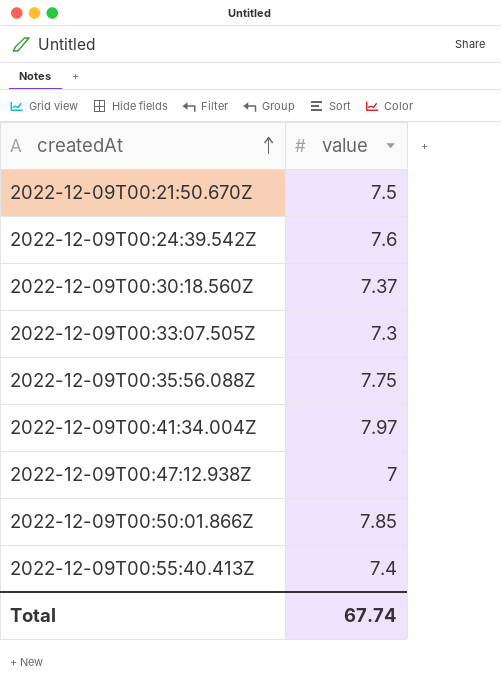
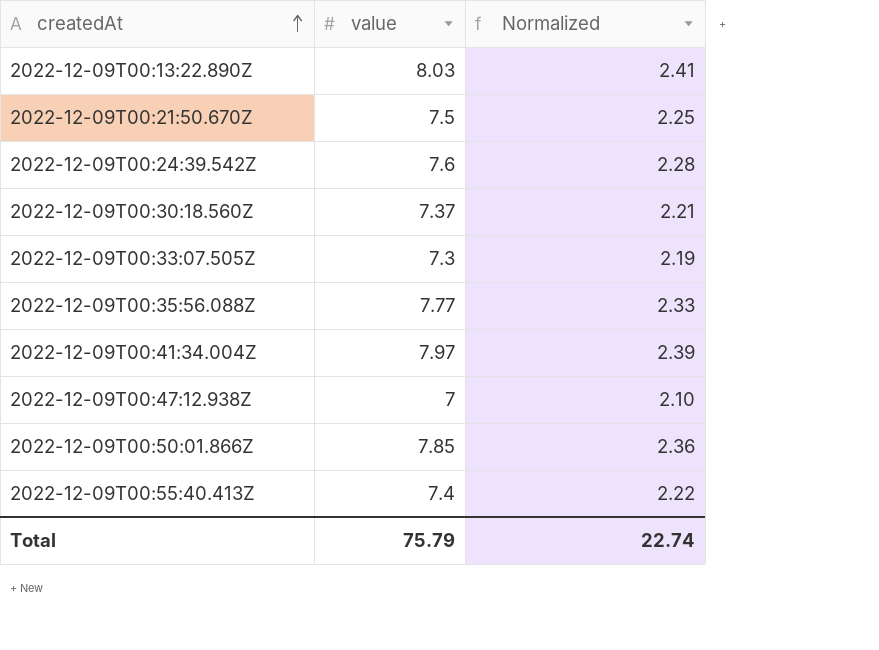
column Normalized | formula: none -> [value] * 0.3
row 2022-12-09T00:13:22.890Z: none -> 8.03 | 2.41
2022-12-09T00:35:56.088Z | value: 7.75 -> 7.77
Total | value: 67.74 -> 75.79

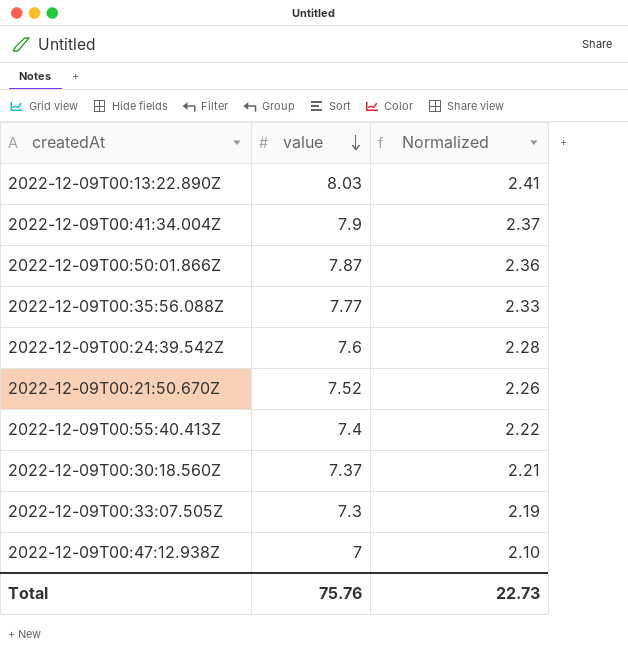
row order: createdAt ascending -> value descending
2022-12-09T00:41:34.004Z | value: 7.97 -> 7.9
2022-12-09T00:41:34.004Z | Normalized: 2.39 -> 2.37
2022-12-09T00:50:01.866Z | value: 7.85 -> 7.87
2022-12-09T00:21:50.670Z | value: 7.5 -> 7.52
2022-12-09T00:21:50.670Z | Normalized: 2.25 -> 2.26
Total | value: 75.79 -> 75.76
Total | Normalized: 22.74 -> 22.73

